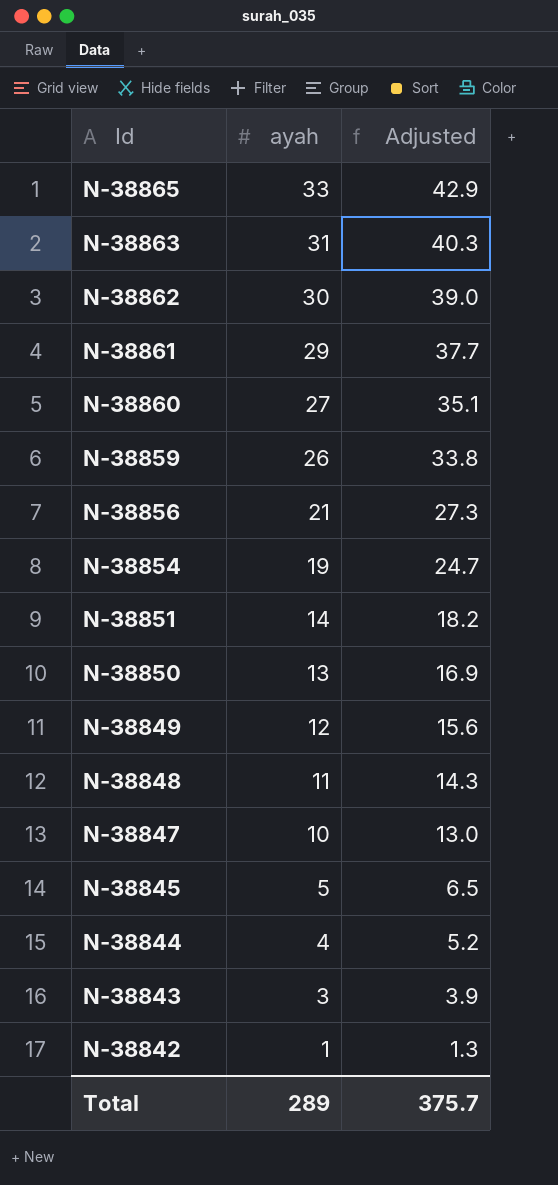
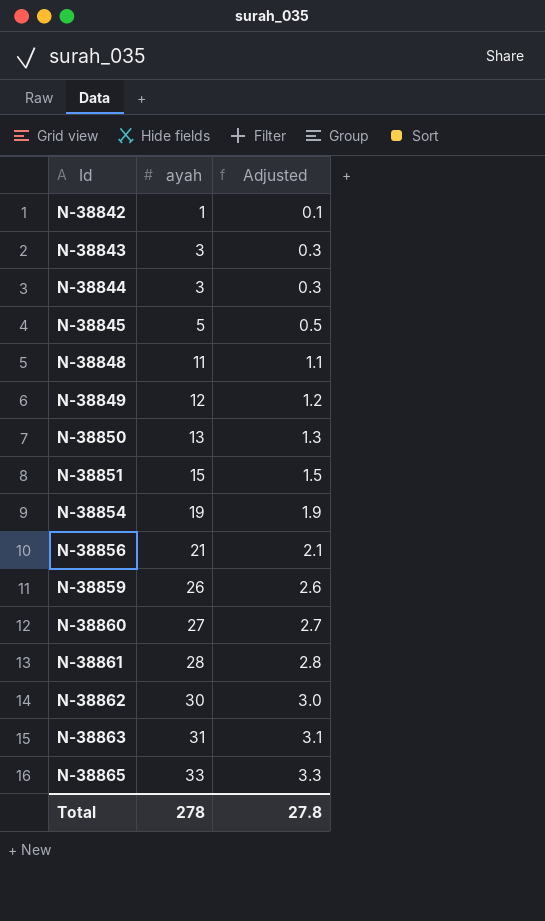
row order: Id descending -> Id ascending
column Adjusted | formula: [ayah] * 1.3 -> [ayah] * 0.1
row N-38847: 10 | 13.0 -> none
N-38844 | ayah: 4 -> 3
N-38851 | ayah: 14 -> 15
N-38861 | ayah: 29 -> 28
Total | ayah: 289 -> 278
Total | Adjusted: 375.7 -> 27.8

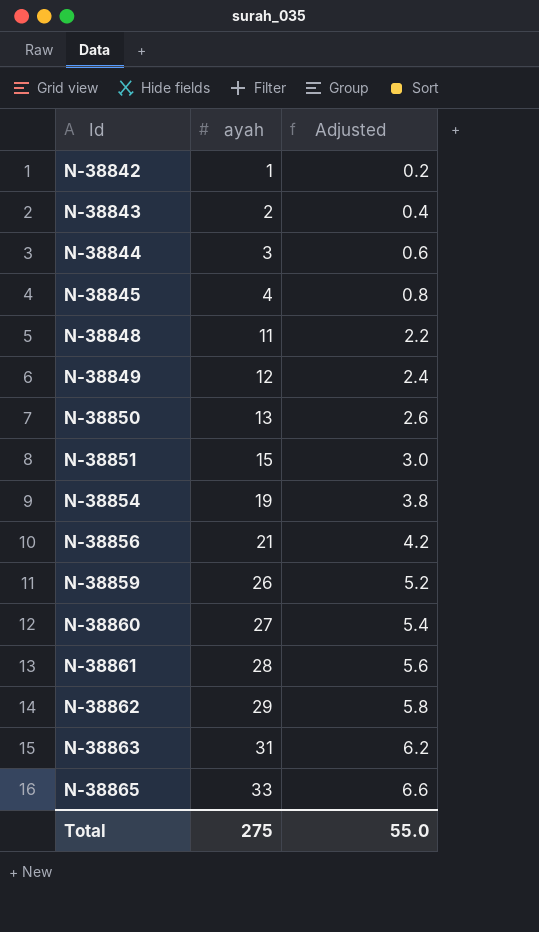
column Adjusted | formula: [ayah] * 0.1 -> [ayah] * 0.2
N-38843 | ayah: 3 -> 2
N-38845 | ayah: 5 -> 4
N-38862 | ayah: 30 -> 29
Total | ayah: 278 -> 275
Total | Adjusted: 27.8 -> 55.0

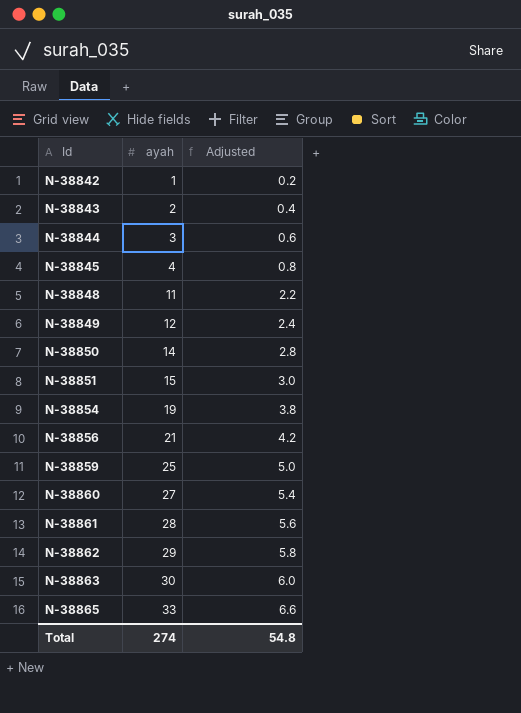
N-38850 | ayah: 13 -> 14
N-38850 | Adjusted: 2.6 -> 2.8
N-38859 | ayah: 26 -> 25
N-38859 | Adjusted: 5.2 -> 5.0
N-38863 | ayah: 31 -> 30
N-38863 | Adjusted: 6.2 -> 6.0
Total | ayah: 275 -> 274
Total | Adjusted: 55.0 -> 54.8

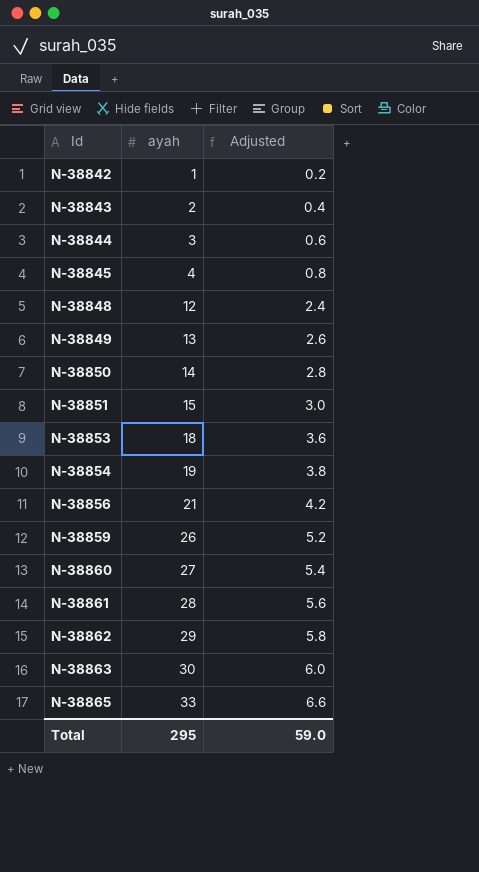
N-38848 | ayah: 11 -> 12
N-38848 | Adjusted: 2.2 -> 2.4
N-38849 | ayah: 12 -> 13
N-38849 | Adjusted: 2.4 -> 2.6
row N-38853: none -> 18 | 3.6
N-38859 | ayah: 25 -> 26
N-38859 | Adjusted: 5.0 -> 5.2
Total | ayah: 274 -> 295
Total | Adjusted: 54.8 -> 59.0

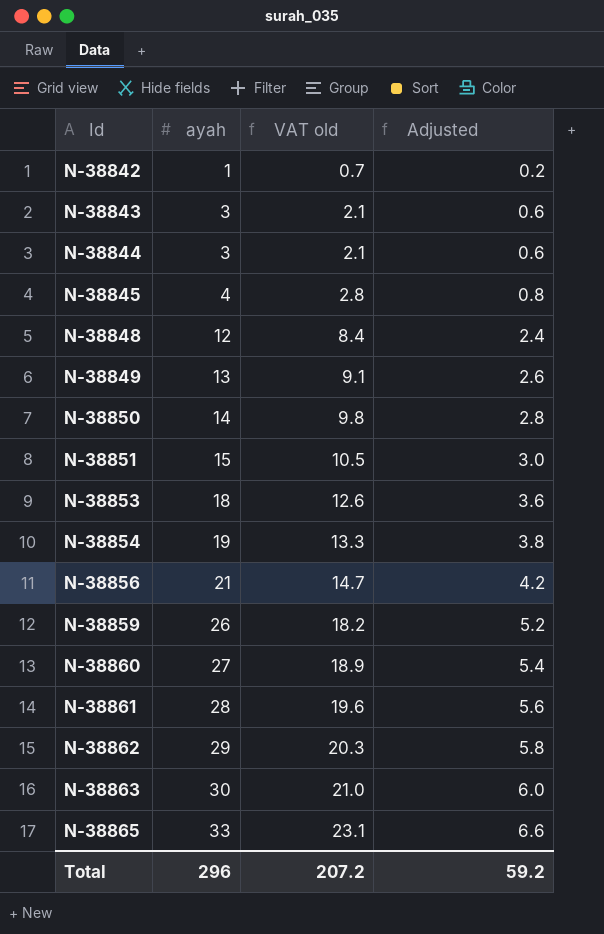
column VAT old | formula: none -> [ayah] * 0.7
N-38843 | ayah: 2 -> 3
N-38843 | Adjusted: 0.4 -> 0.6
Total | ayah: 295 -> 296
Total | Adjusted: 59.0 -> 59.2

